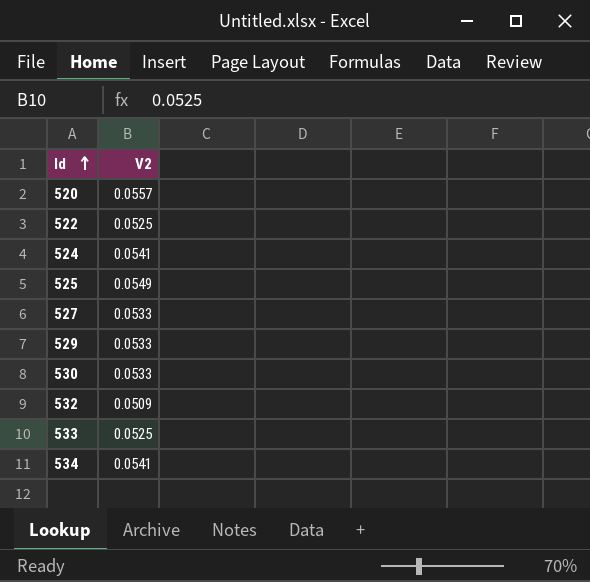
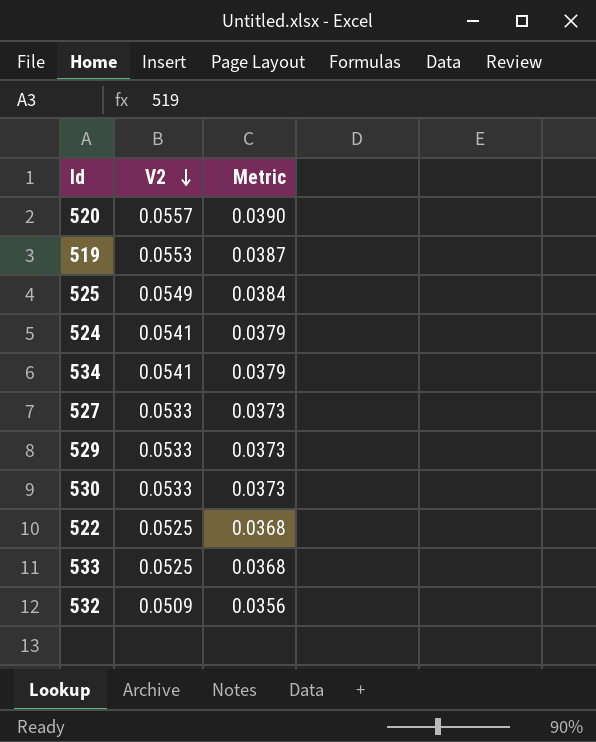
row order: Id ascending -> V2 descending
column Metric | formula: none -> [V2] * 0.7
row 519: none -> 0.0553 | 0.0387

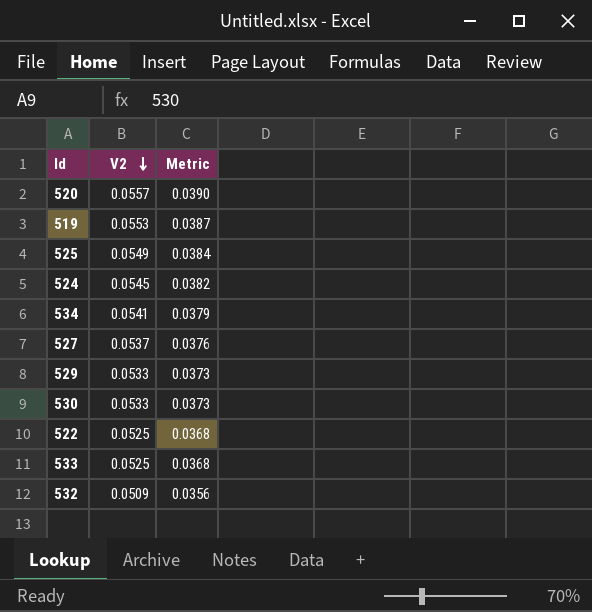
524 | V2: 0.0541 -> 0.0545
524 | Metric: 0.0379 -> 0.0382
527 | V2: 0.0533 -> 0.0537
527 | Metric: 0.0373 -> 0.0376

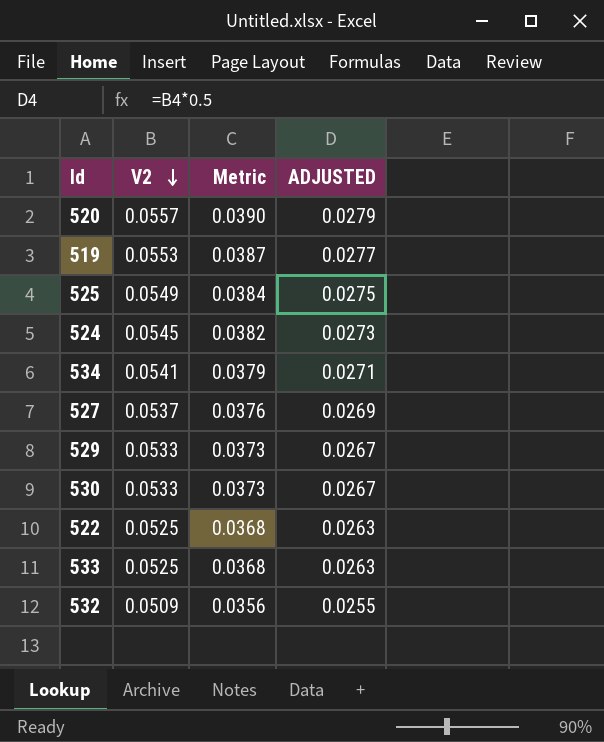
column ADJUSTED | formula: none -> [V2] * 0.5

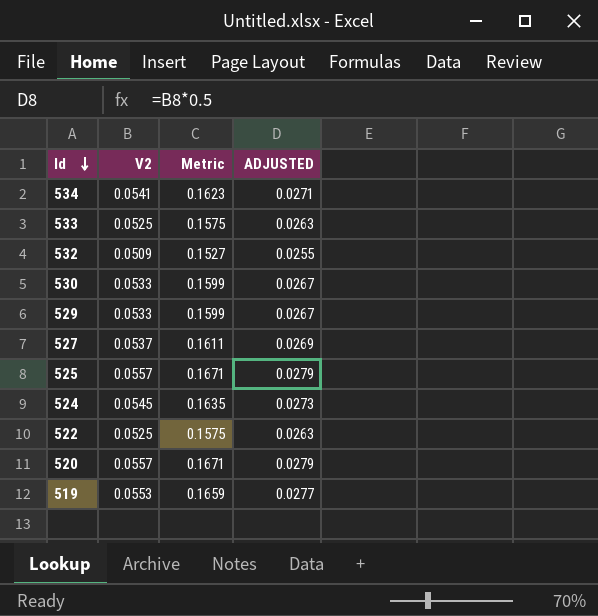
row order: V2 descending -> Id descending
column Metric | formula: [V2] * 0.7 -> [V2] * 3
525 | V2: 0.0549 -> 0.0557
525 | ADJUSTED: 0.0275 -> 0.0279

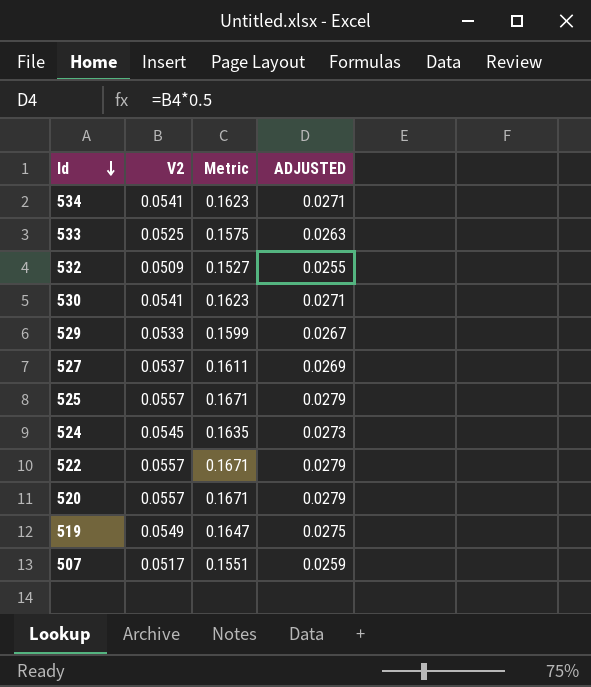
530 | V2: 0.0533 -> 0.0541
530 | Metric: 0.1599 -> 0.1623
530 | ADJUSTED: 0.0267 -> 0.0271
522 | V2: 0.0525 -> 0.0557
522 | Metric: 0.1575 -> 0.1671
522 | ADJUSTED: 0.0263 -> 0.0279
519 | V2: 0.0553 -> 0.0549
519 | Metric: 0.1659 -> 0.1647
519 | ADJUSTED: 0.0277 -> 0.0275
row 507: none -> 0.0517 | 0.1551 | 0.0259

